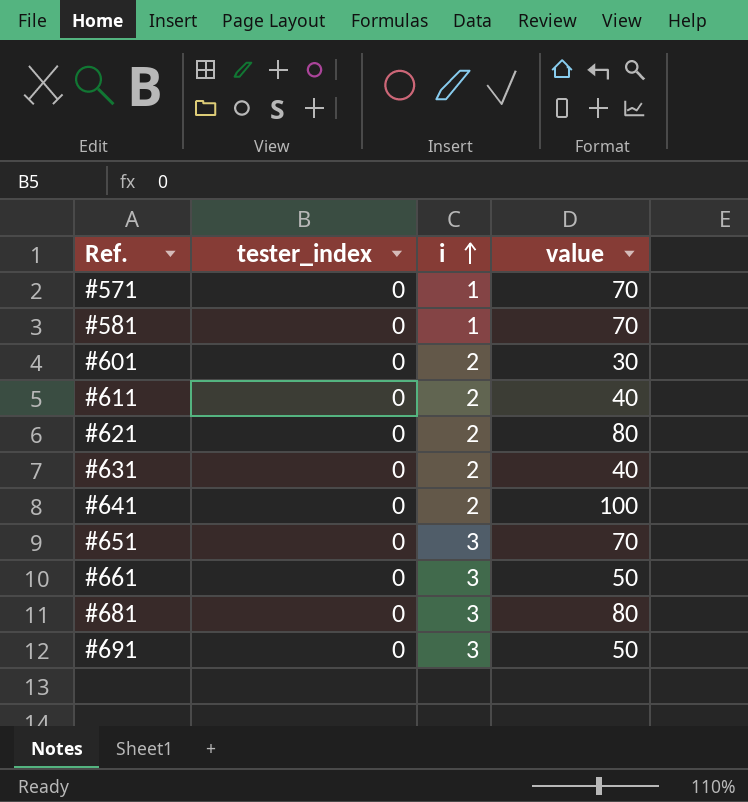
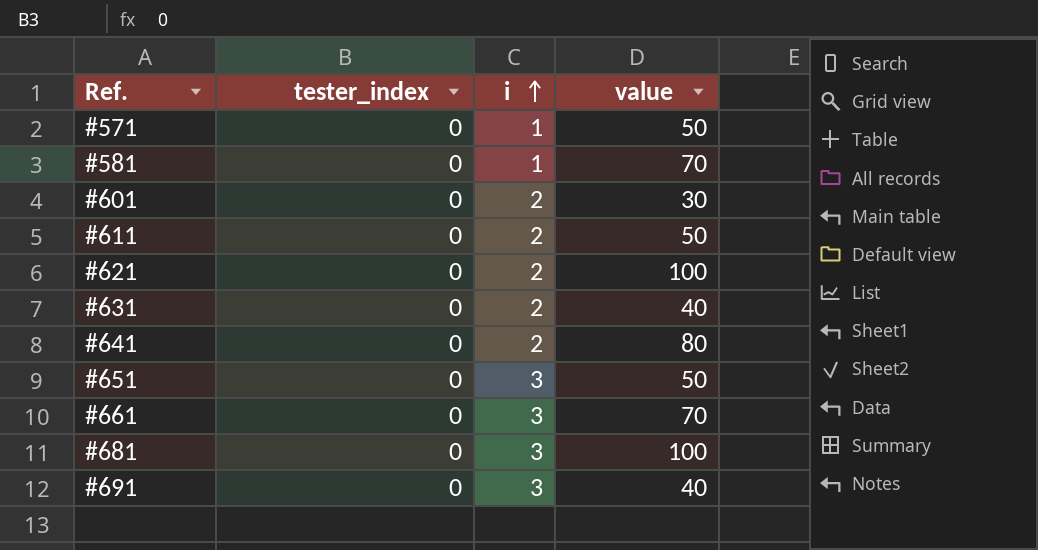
#571 | value: 70 -> 50
#611 | value: 40 -> 50
#621 | value: 80 -> 100
#641 | value: 100 -> 80
#651 | value: 70 -> 50
#661 | value: 50 -> 70
#681 | value: 80 -> 100
#691 | value: 50 -> 40

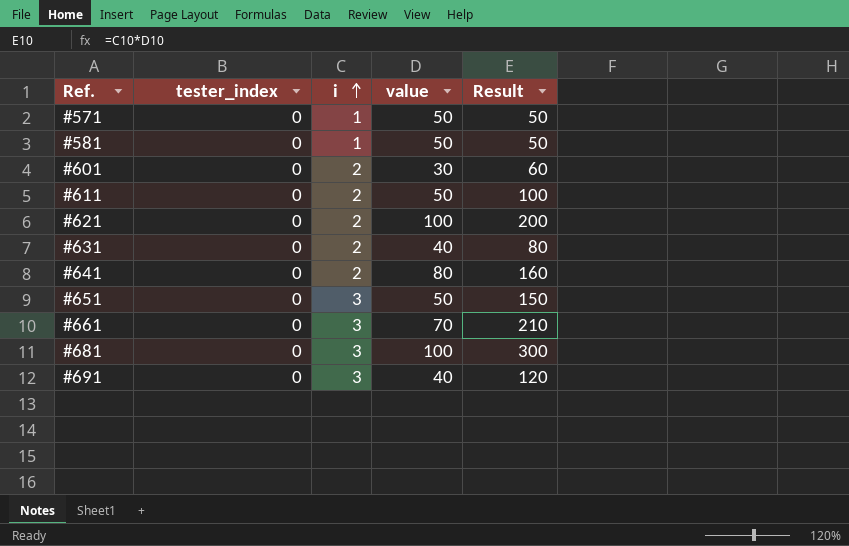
column Result | formula: none -> [i] * [value]
#581 | value: 70 -> 50

